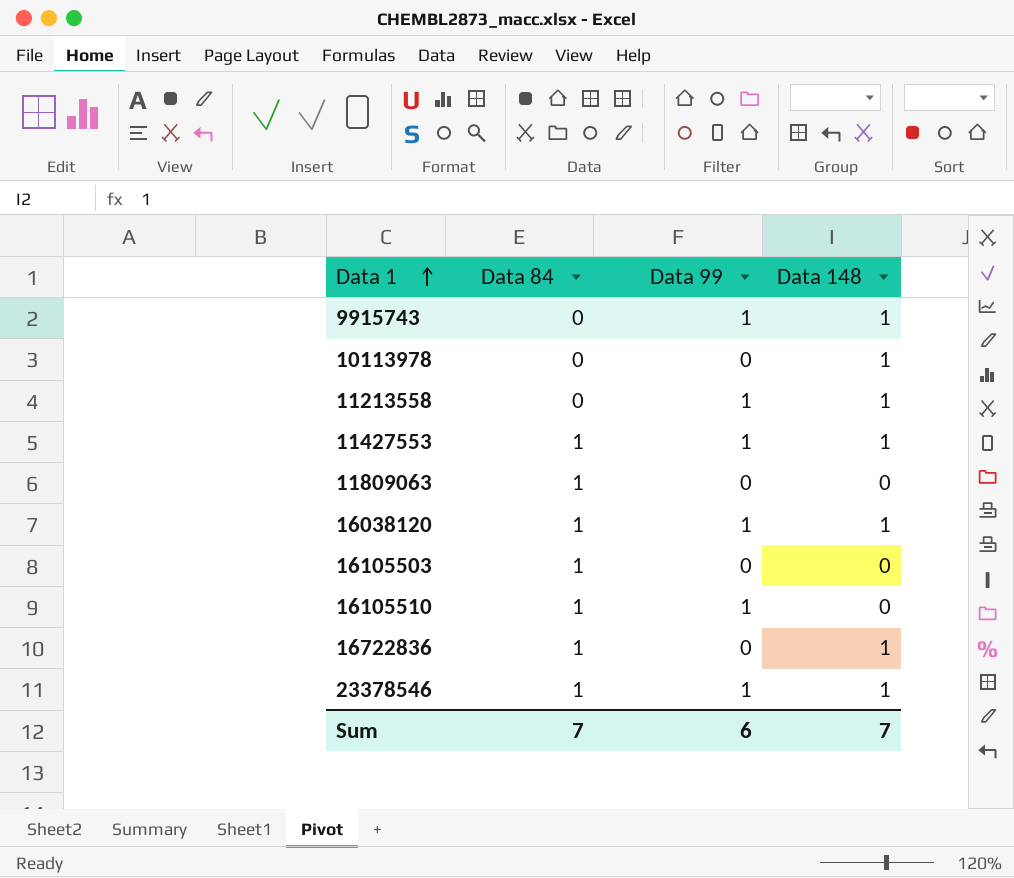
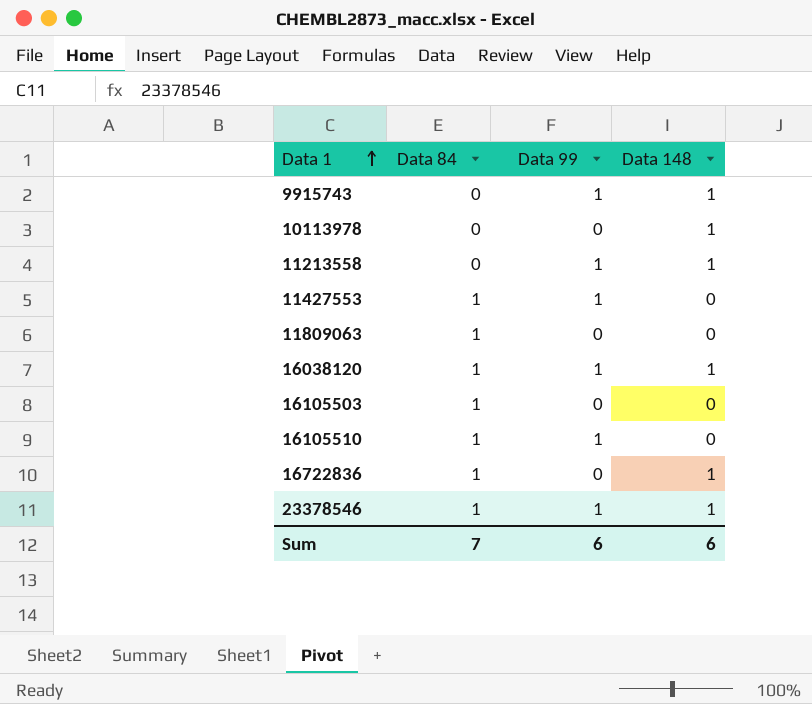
11427553 | Data 148: 1 -> 0
Sum | Data 148: 7 -> 6

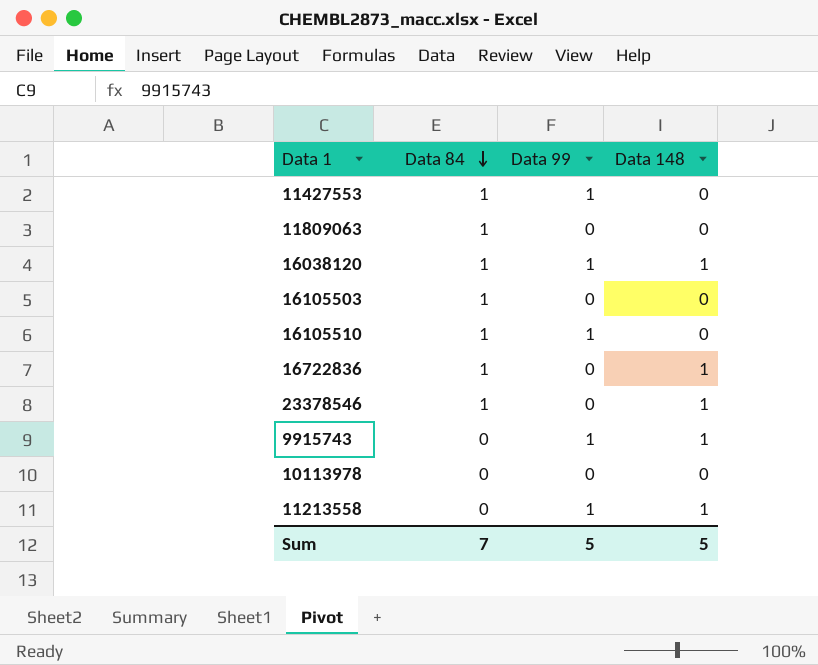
row order: Data 1 ascending -> Data 84 descending
23378546 | Data 99: 1 -> 0
10113978 | Data 148: 1 -> 0
Sum | Data 99: 6 -> 5
Sum | Data 148: 6 -> 5

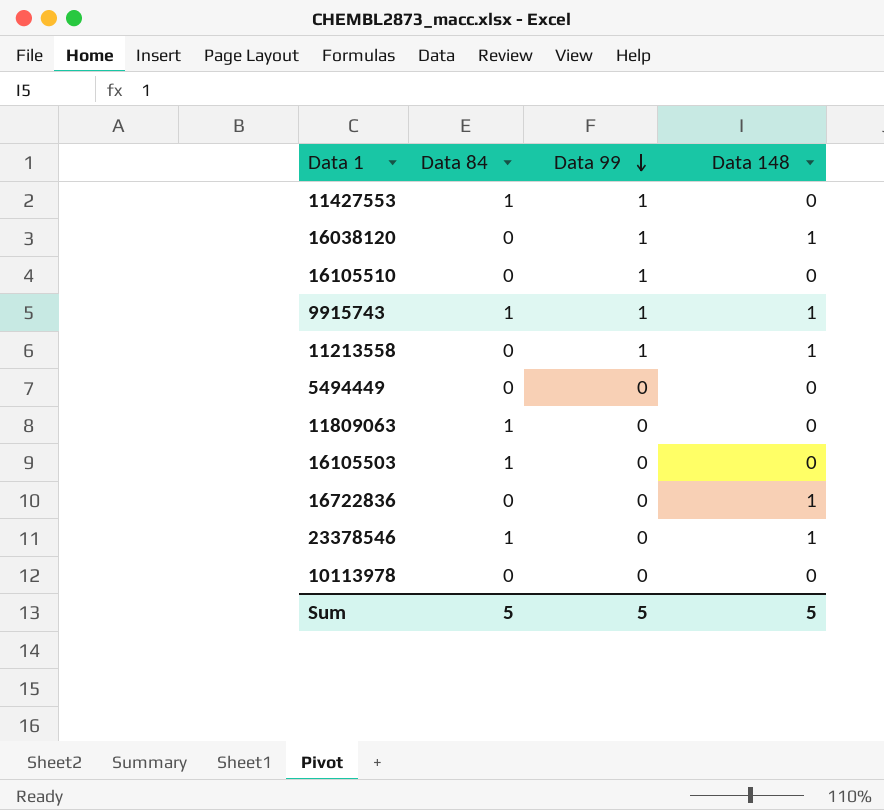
row order: Data 84 descending -> Data 99 descending
16038120 | Data 84: 1 -> 0
16105510 | Data 84: 1 -> 0
9915743 | Data 84: 0 -> 1
row 5494449: none -> 0 | 0 | 0
16722836 | Data 84: 1 -> 0
Sum | Data 84: 7 -> 5

